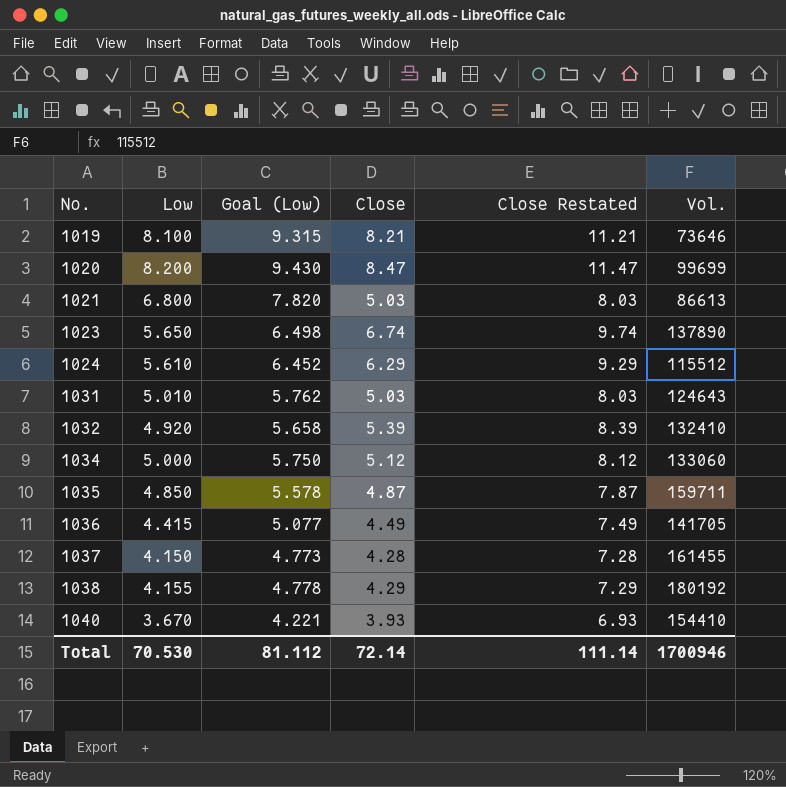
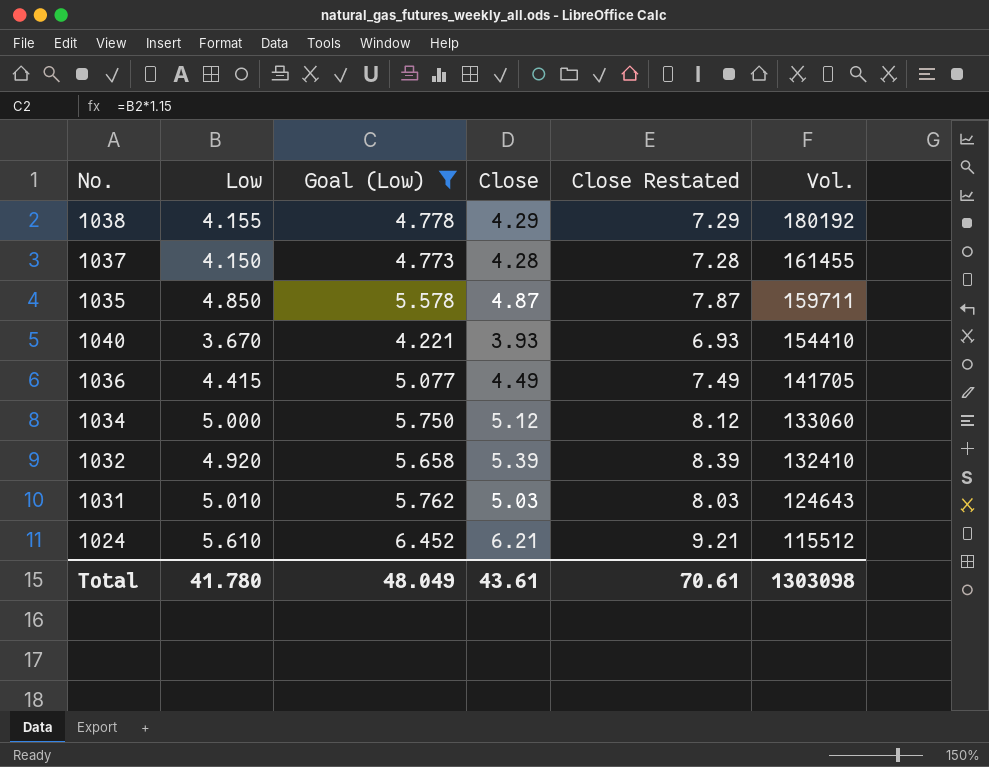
filter: none -> Goal (Low) <= 6.452
row order: No. ascending -> Vol. descending
1024 | Close: 6.29 -> 6.21
1024 | Close Restated: 9.29 -> 9.21
Total | Low: 70.530 -> 41.780
Total | Goal (Low): 81.112 -> 48.049
Total | Close: 72.14 -> 43.61
Total | Close Restated: 111.14 -> 70.61
Total | Vol.: 1700946 -> 1303098

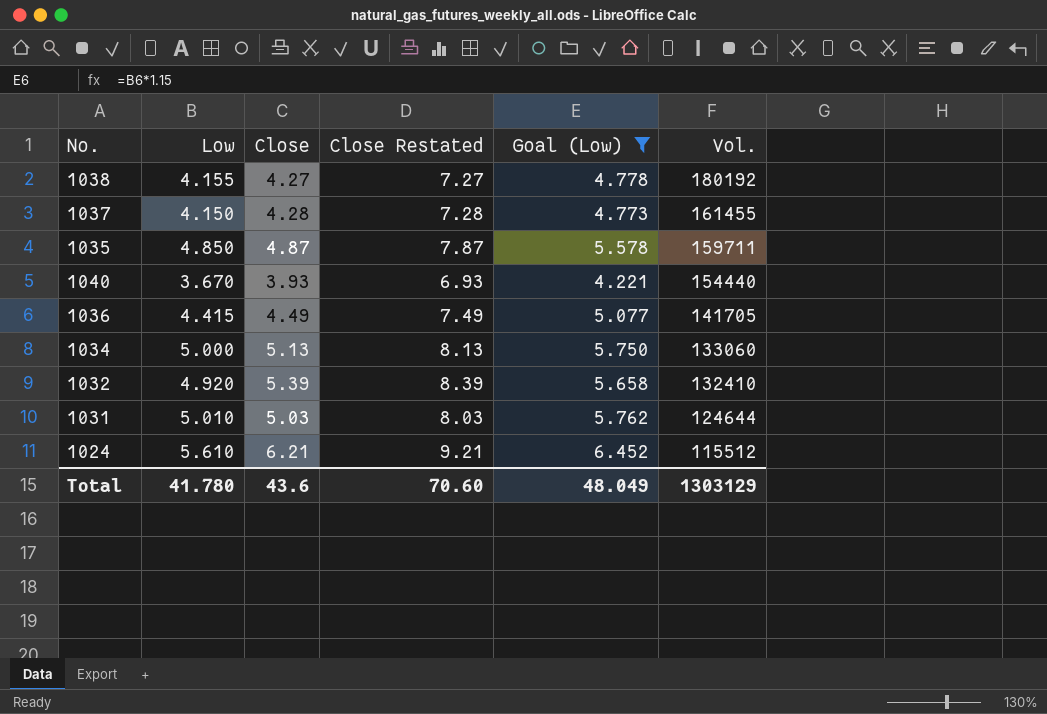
column Goal (Low) | position: 3 -> 5
1038 | Close: 4.29 -> 4.27
1038 | Close Restated: 7.29 -> 7.27
1040 | Vol.: 154410 -> 154440
1034 | Close: 5.12 -> 5.13
1034 | Close Restated: 8.12 -> 8.13
1031 | Vol.: 124643 -> 124644
Total | Close: 43.61 -> 43.6
Total | Close Restated: 70.61 -> 70.60
Total | Vol.: 1303098 -> 1303129

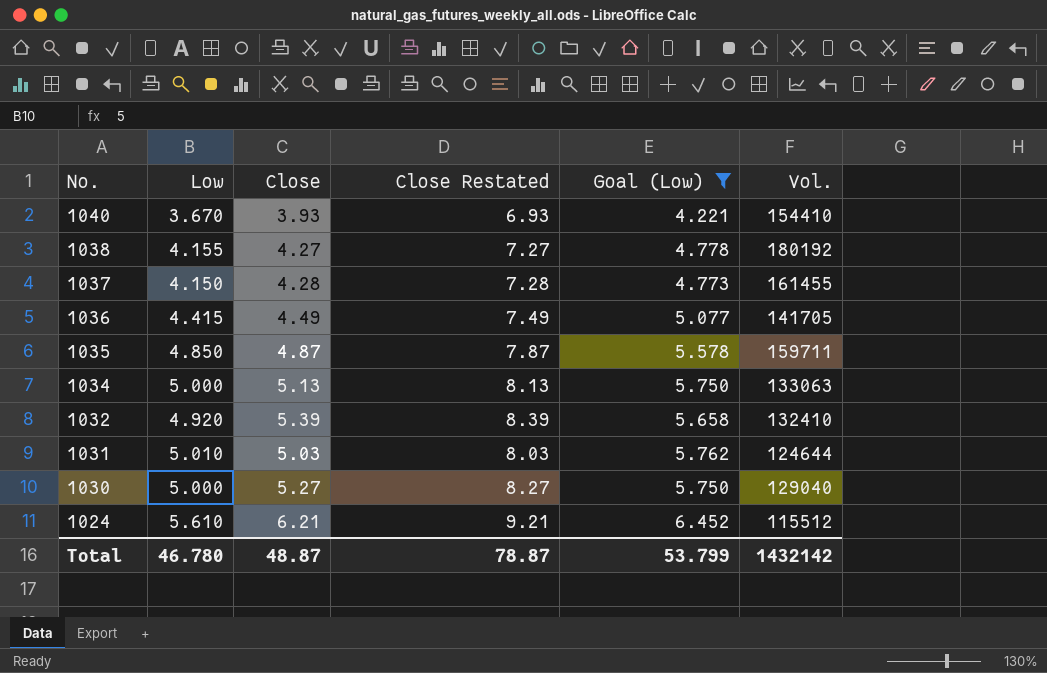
row order: Vol. descending -> No. descending
1040 | Vol.: 154440 -> 154410
1034 | Vol.: 133060 -> 133063
row 1030: none -> 5.000 | 5.27 | 8.27 | 5.750 | 129040
Total | Low: 41.780 -> 46.780
Total | Close: 43.6 -> 48.87
Total | Close Restated: 70.60 -> 78.87
Total | Goal (Low): 48.049 -> 53.799
Total | Vol.: 1303129 -> 1432142

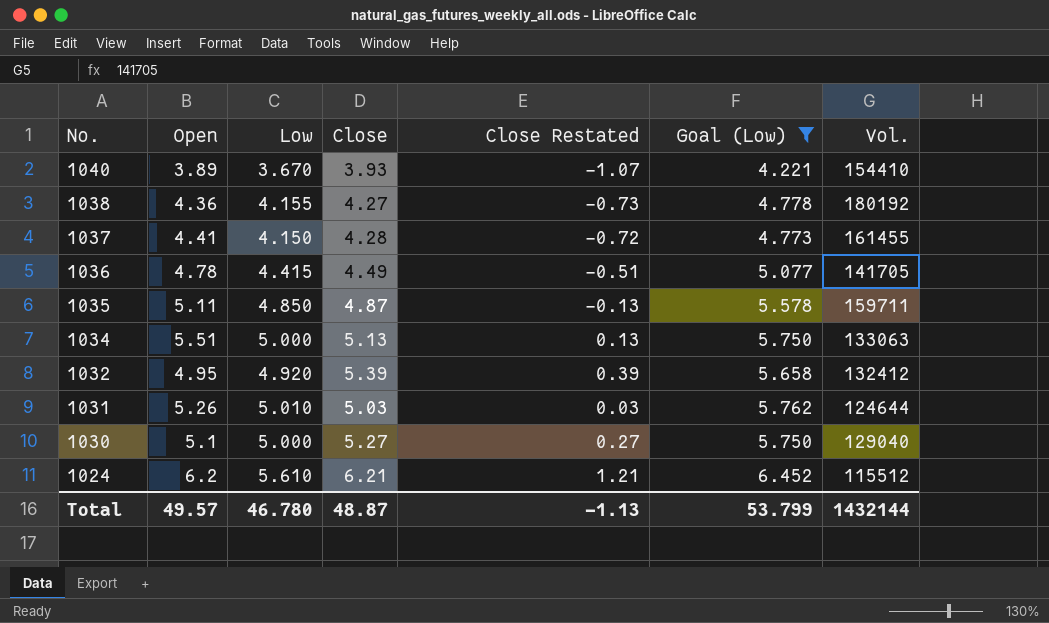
column Open | position: none -> 2
column Close Restated | formula: [Close] + 3 -> [Close] - 5
1032 | Vol.: 132410 -> 132412
Total | Close Restated: 78.87 -> -1.13
Total | Vol.: 1432142 -> 1432144

